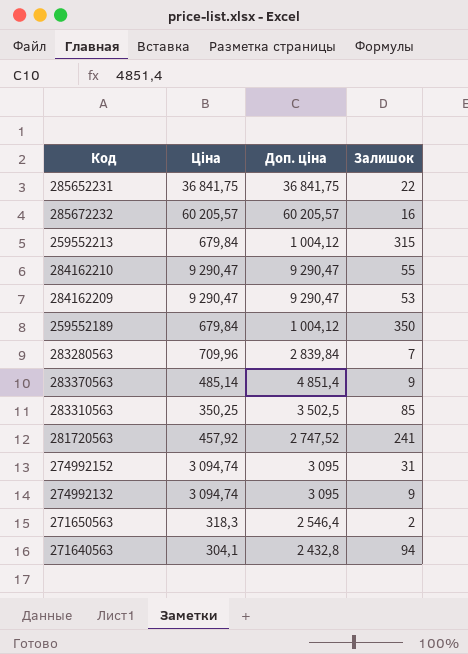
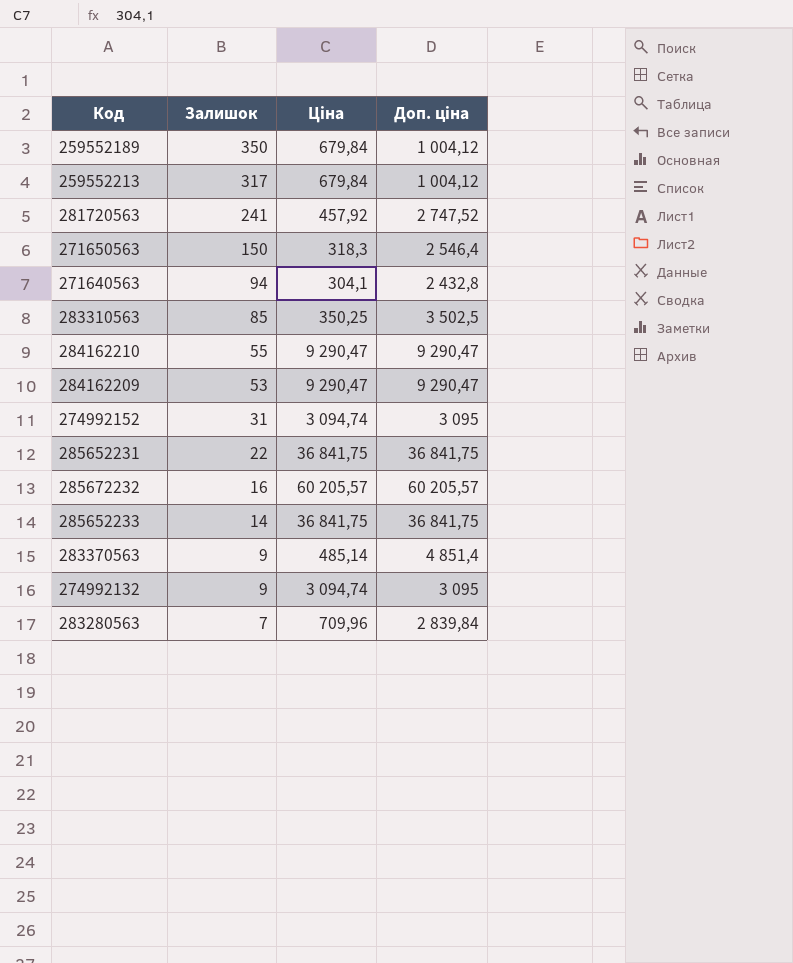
row order: none -> Залишок descending
column Залишок | position: 4 -> 2
259552213 | Залишок: 315 -> 317
271650563 | Залишок: 2 -> 150
row 285652233: none -> 14 | 36 841,75 | 36 841,75

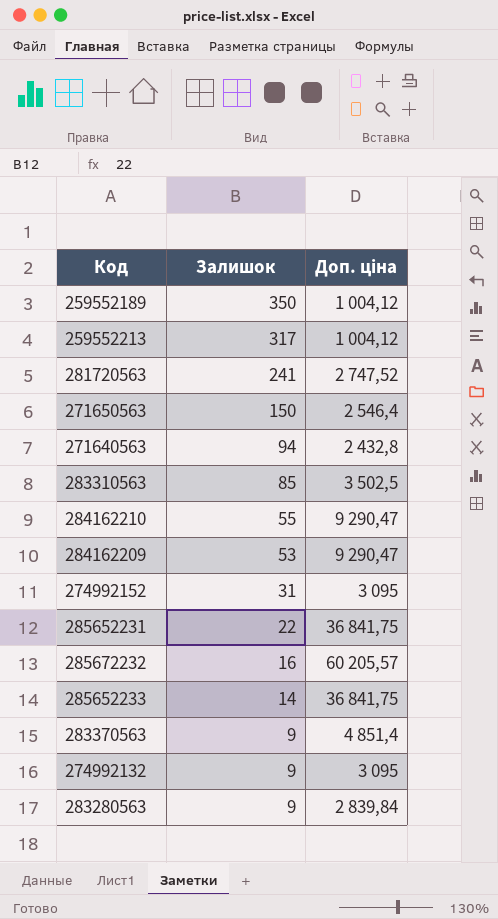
column Ціна | position: 3 -> none
283280563 | Залишок: 7 -> 9

